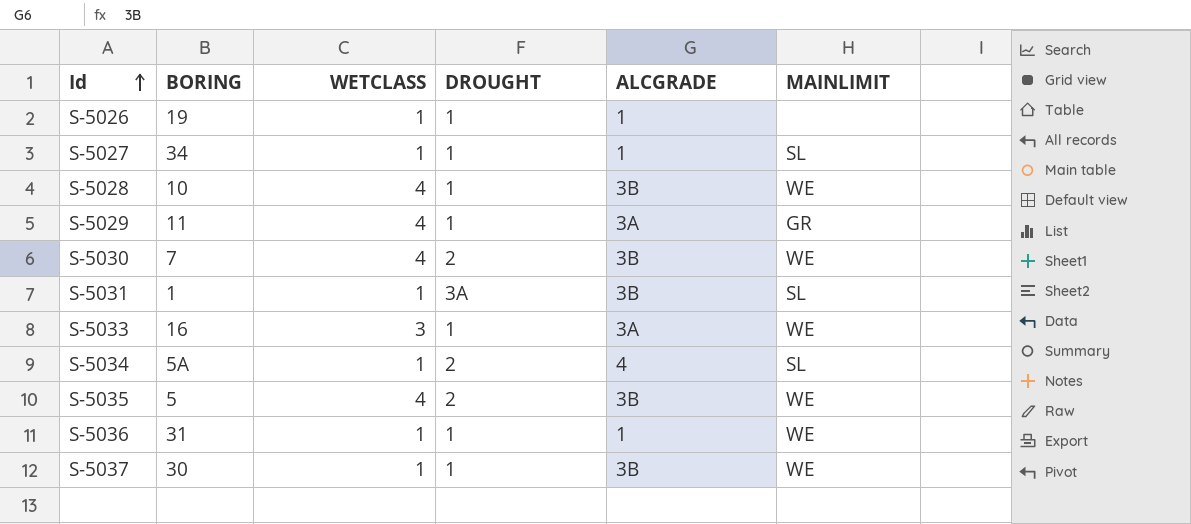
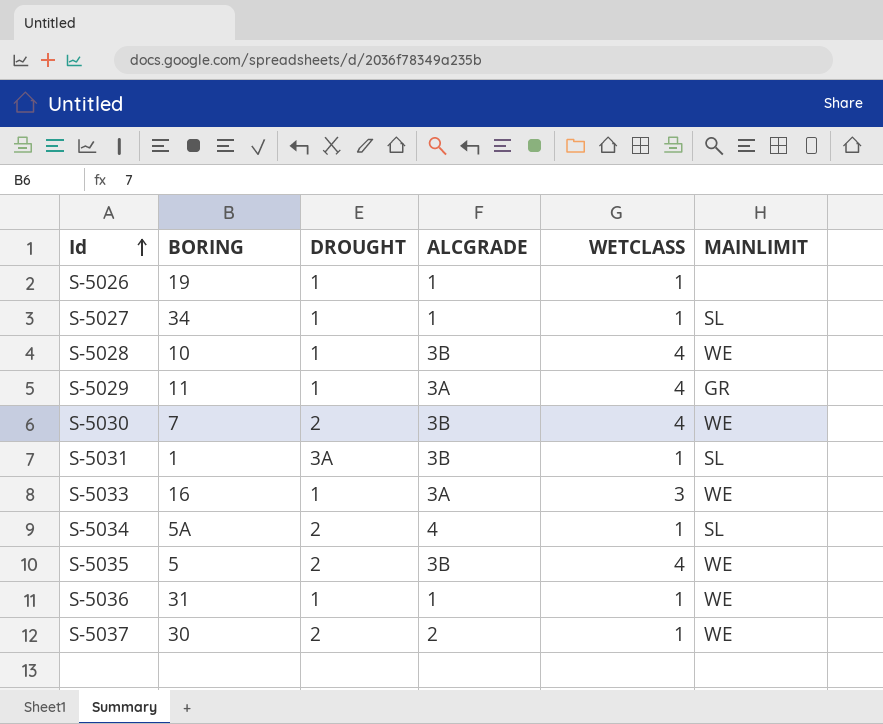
column WETCLASS | position: 3 -> 5
S-5037 | DROUGHT: 1 -> 2
S-5037 | ALCGRADE: 3B -> 2

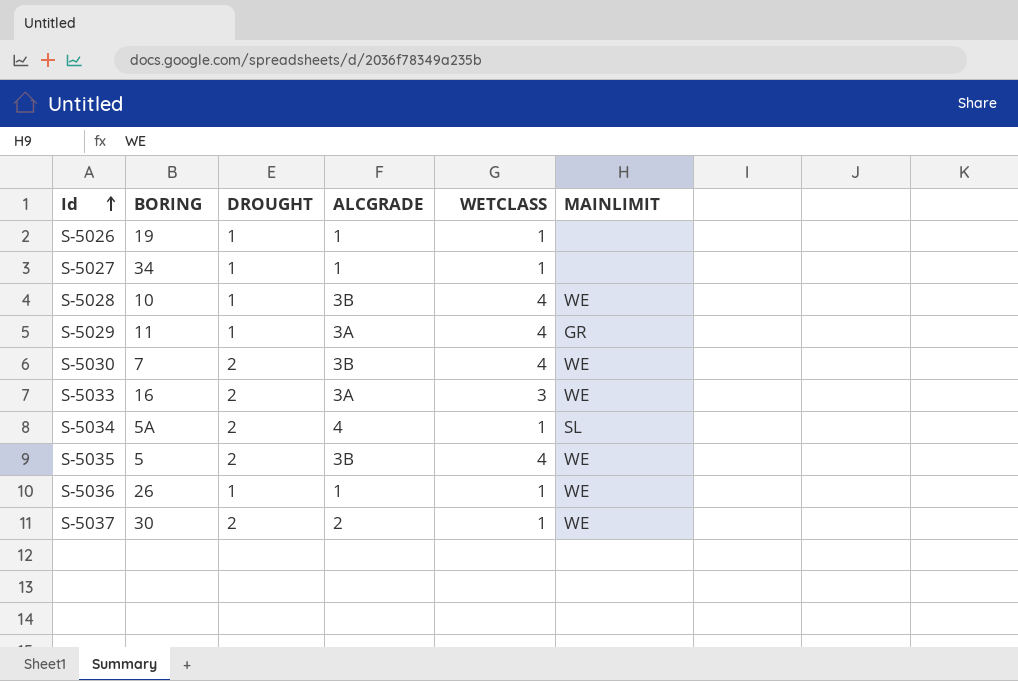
row S-5031: 1 | 3A | 3B | 1 | SL -> none
S-5027 | MAINLIMIT: SL -> none
S-5033 | DROUGHT: 1 -> 2
S-5036 | BORING: 31 -> 26

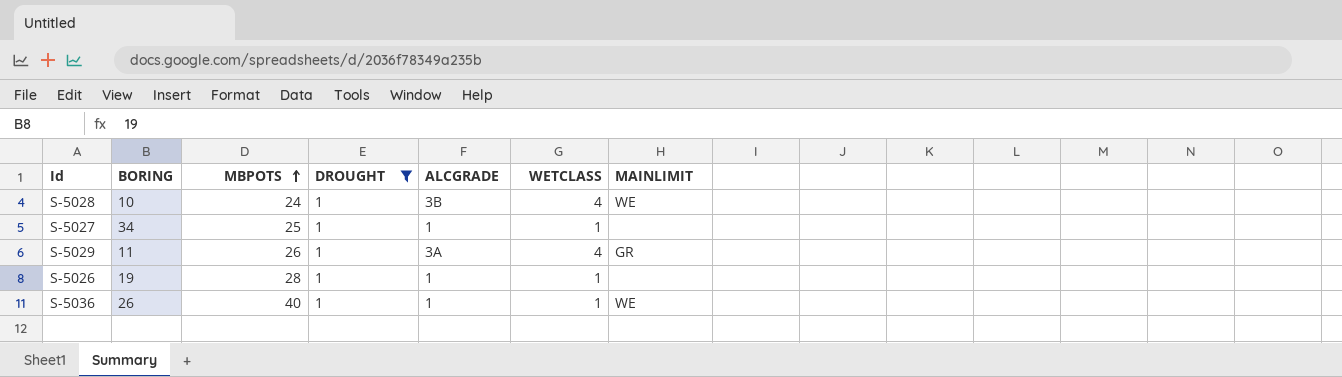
filter: none -> DROUGHT = 1
row order: Id ascending -> MBPOTS ascending
column MBPOTS | position: none -> 3

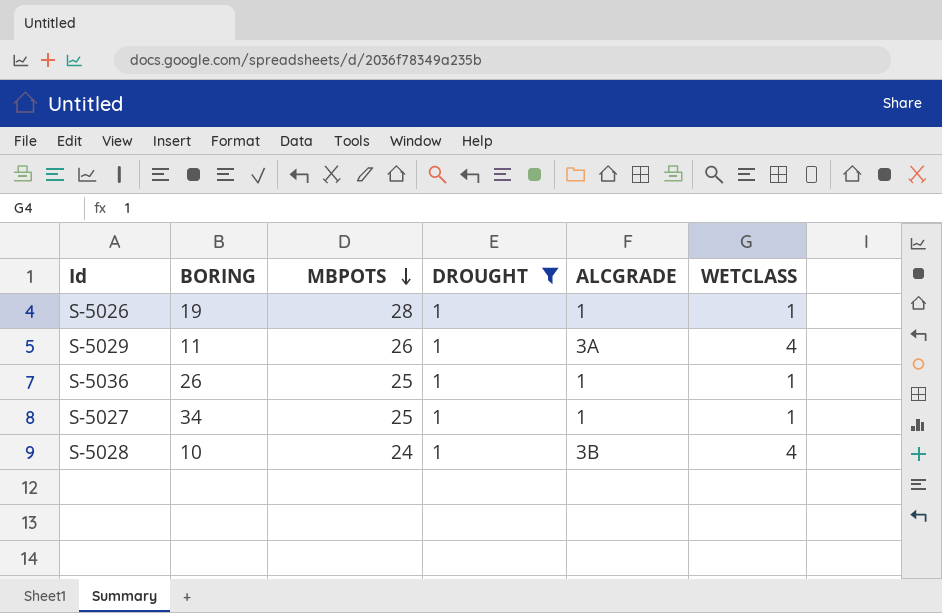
row order: MBPOTS ascending -> MBPOTS descending
column MAINLIMIT | position: 7 -> none
S-5036 | MBPOTS: 40 -> 25

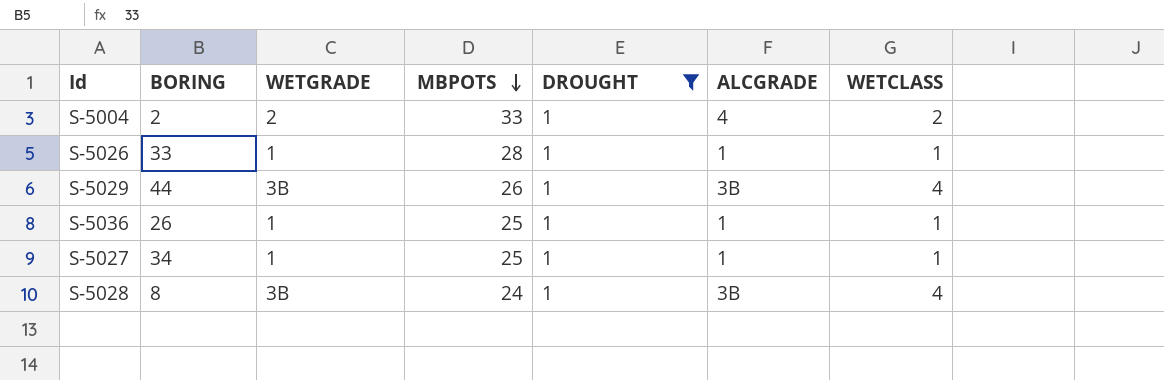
column WETGRADE | position: none -> 3
row S-5004: none -> 2 | 2 | 33 | 1 | 4 | 2
S-5026 | BORING: 19 -> 33
S-5029 | BORING: 11 -> 44
S-5029 | ALCGRADE: 3A -> 3B
S-5028 | BORING: 10 -> 8

